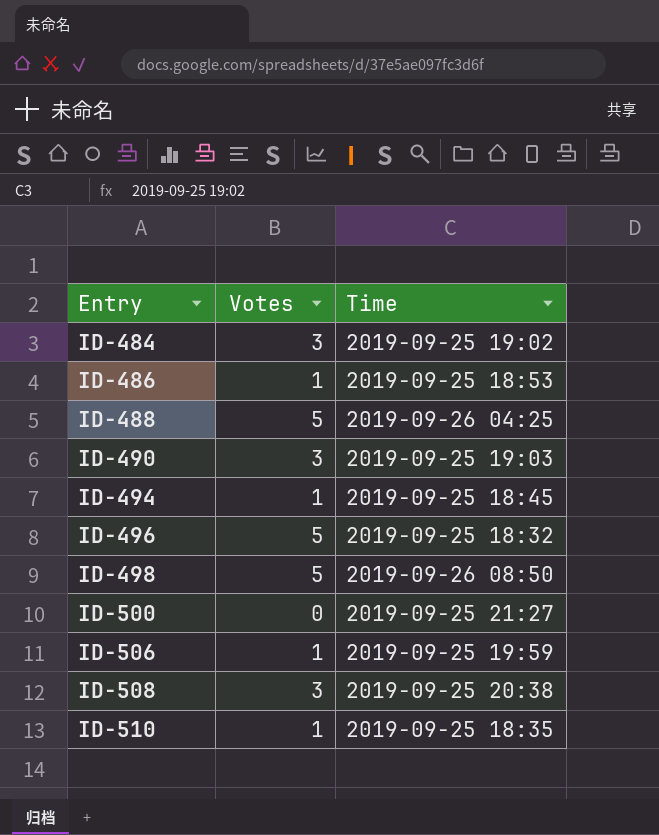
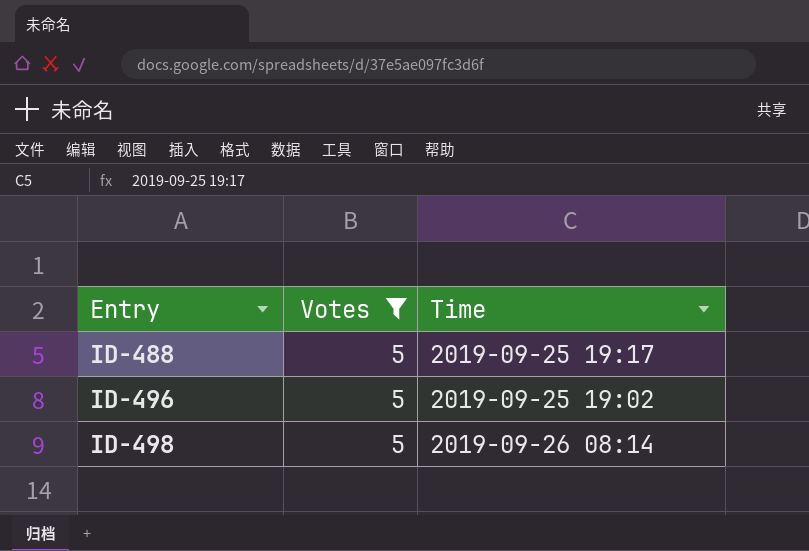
filter: none -> Votes = 5
ID-488 | Time: 2019-09-26 04:25 -> 2019-09-25 19:17
ID-496 | Time: 2019-09-25 18:32 -> 2019-09-25 19:02
ID-498 | Time: 2019-09-26 08:50 -> 2019-09-26 08:14

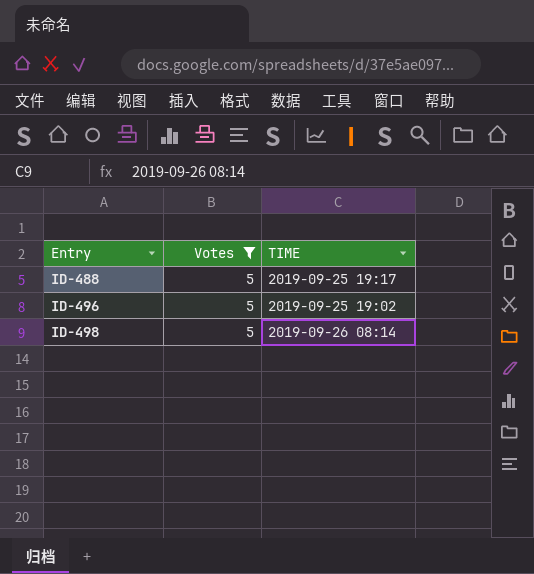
column name: Time -> TIME

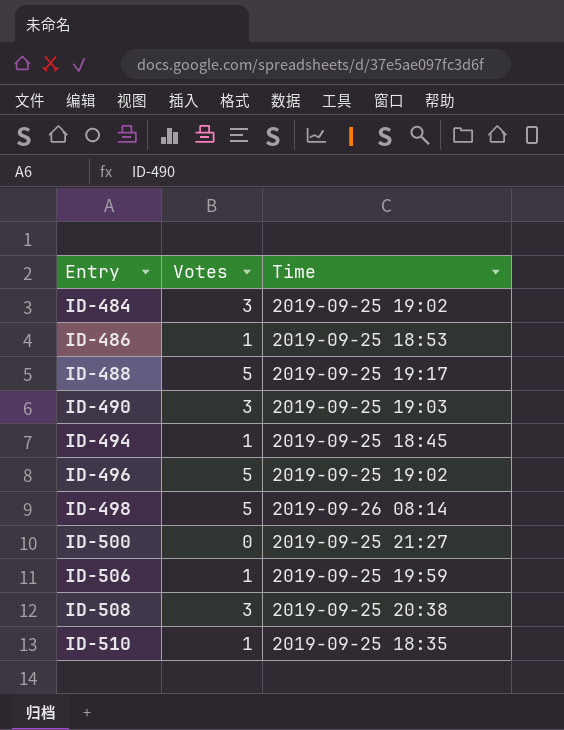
filter: Votes = 5 -> none
column name: TIME -> Time

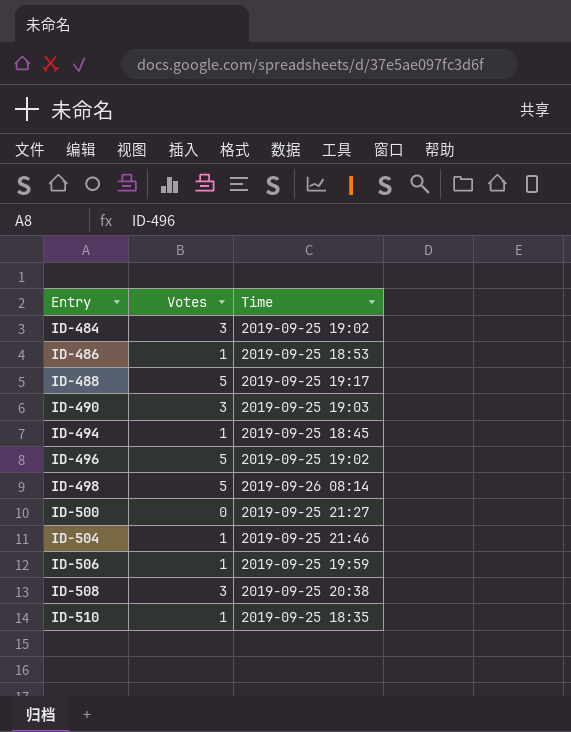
row ID-504: none -> 1 | 2019-09-25 21:46

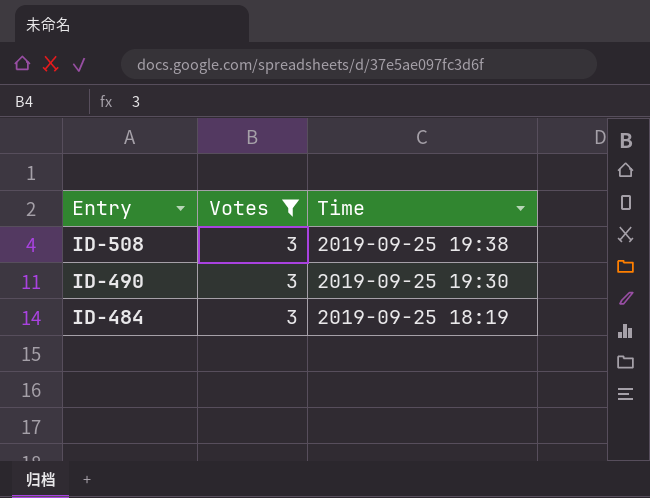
filter: none -> Votes = 3
row order: Entry ascending -> Entry descending
ID-508 | Time: 2019-09-25 20:38 -> 2019-09-25 19:38
ID-490 | Time: 2019-09-25 19:03 -> 2019-09-25 19:30
ID-484 | Time: 2019-09-25 19:02 -> 2019-09-25 18:19

